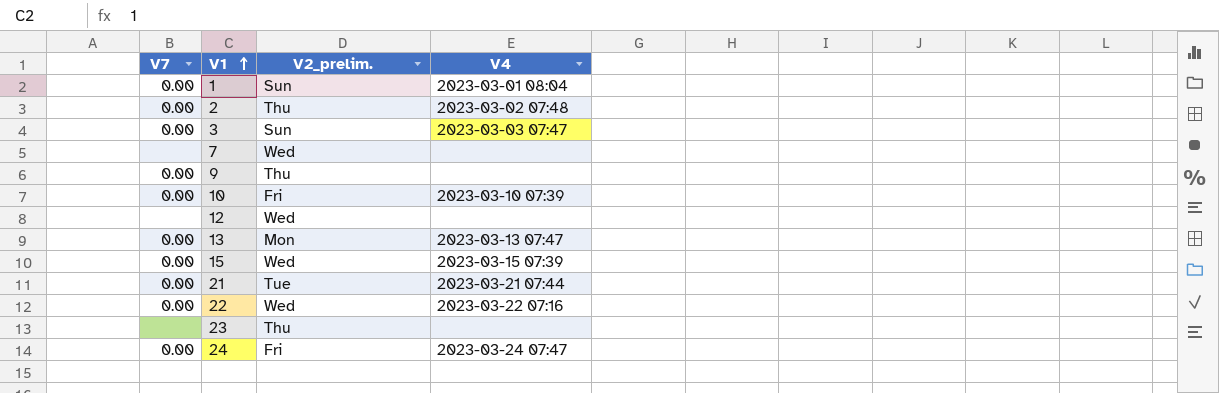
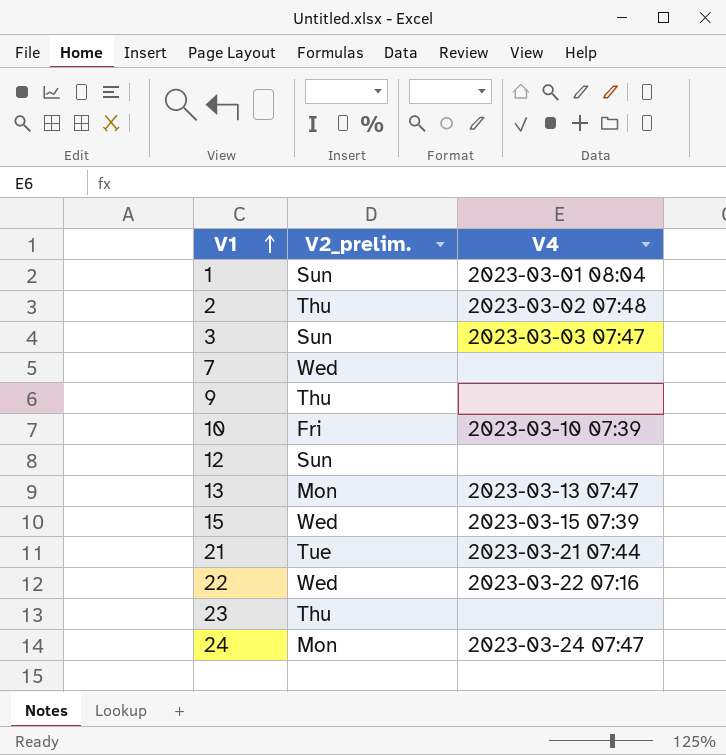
column V7 | position: 1 -> none
12 | V2_prelim.: Wed -> Sun
24 | V2_prelim.: Fri -> Mon

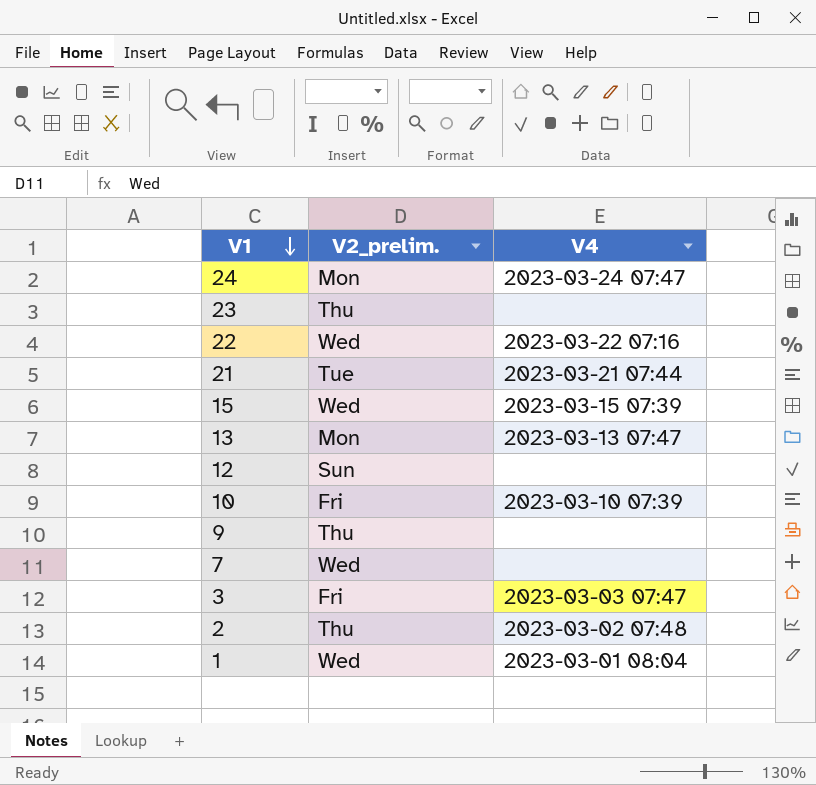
row order: V1 ascending -> V1 descending
3 | V2_prelim.: Sun -> Fri
1 | V2_prelim.: Sun -> Wed

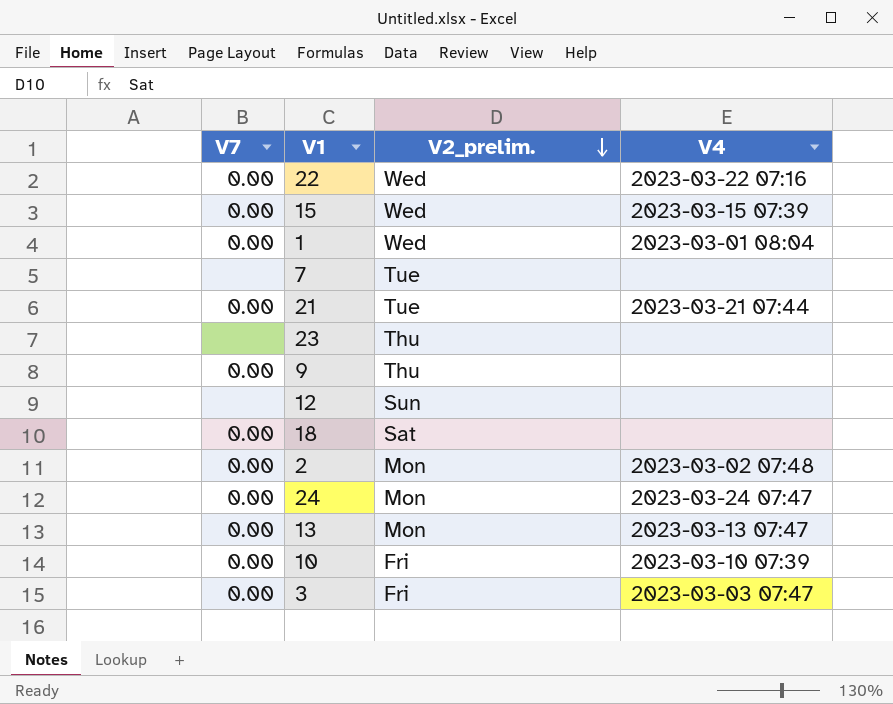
row order: V1 descending -> V2_prelim. descending
column V7 | position: none -> 1
7 | V2_prelim.: Wed -> Tue
row 18: none -> 0.00 | Sat | none
2 | V2_prelim.: Thu -> Mon

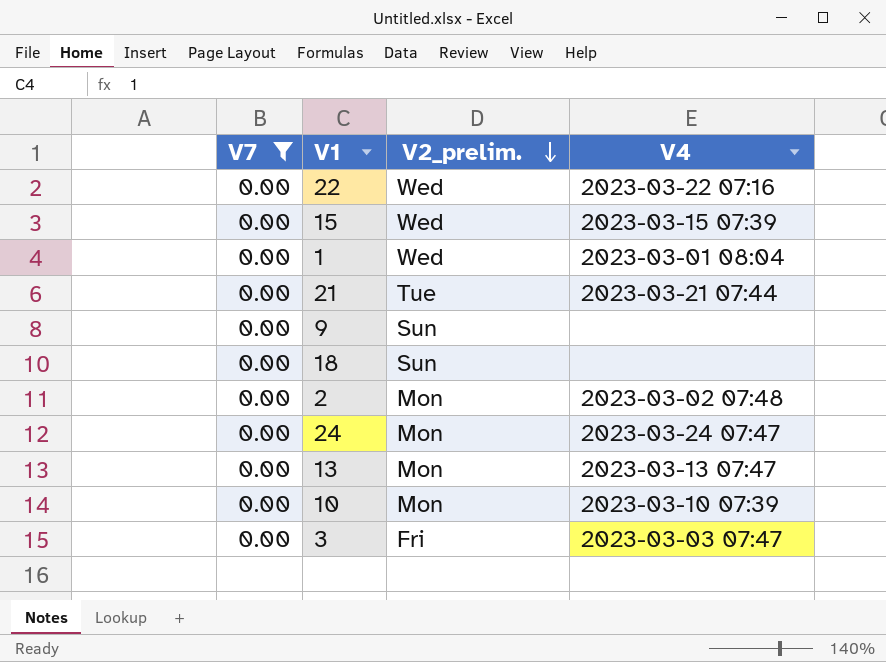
filter: none -> V7 = 0.00
9 | V2_prelim.: Thu -> Sun
18 | V2_prelim.: Sat -> Sun
10 | V2_prelim.: Fri -> Mon

